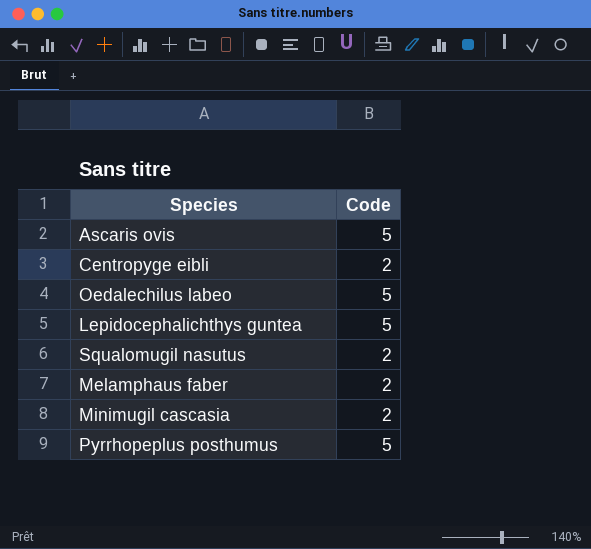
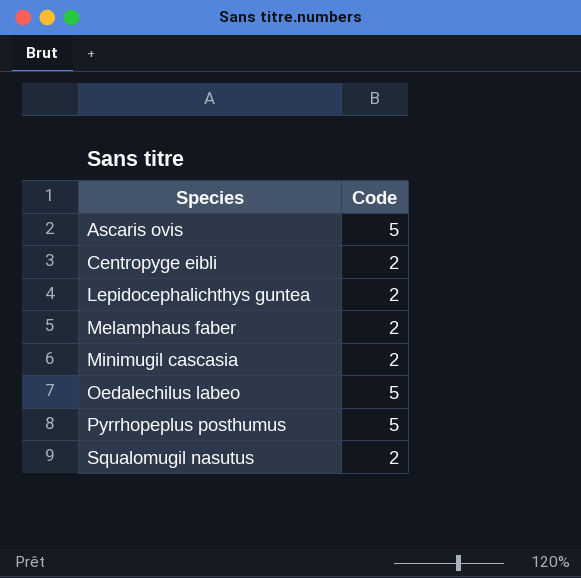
row order: none -> Species ascending
Lepidocephalichthys guntea | Code: 5 -> 2

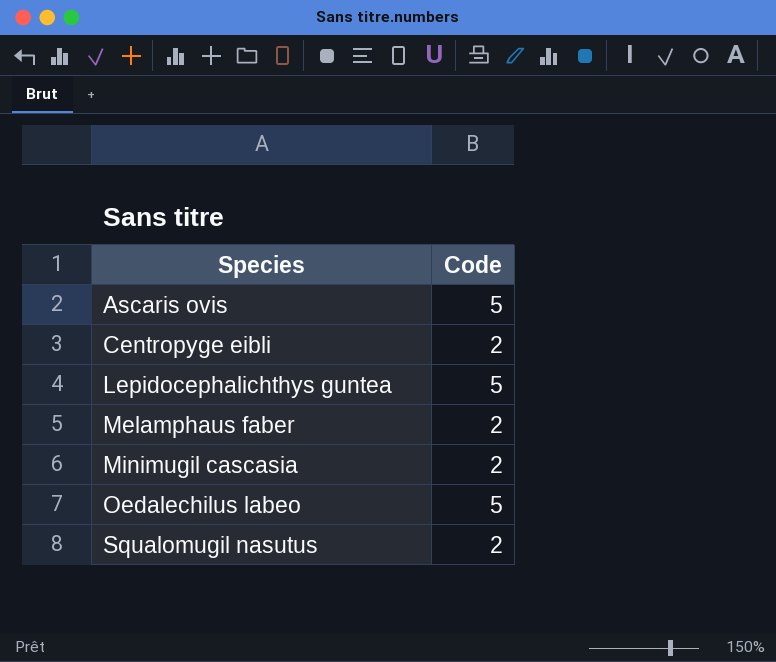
row Pyrrhopeplus posthumus: 5 -> none
Lepidocephalichthys guntea | Code: 2 -> 5

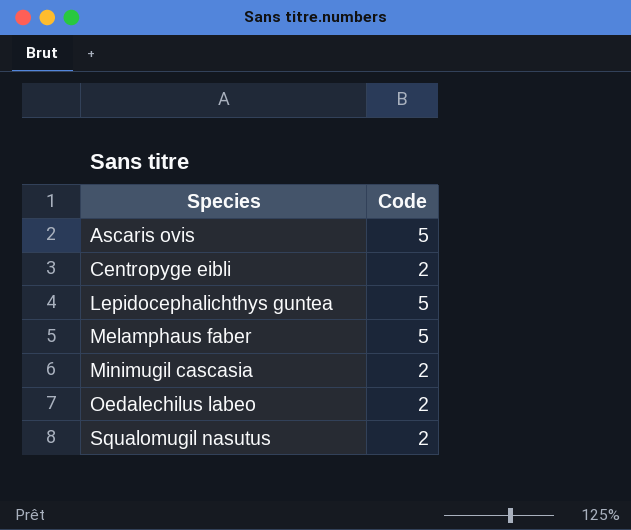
Melamphaus faber | Code: 2 -> 5
Oedalechilus labeo | Code: 5 -> 2

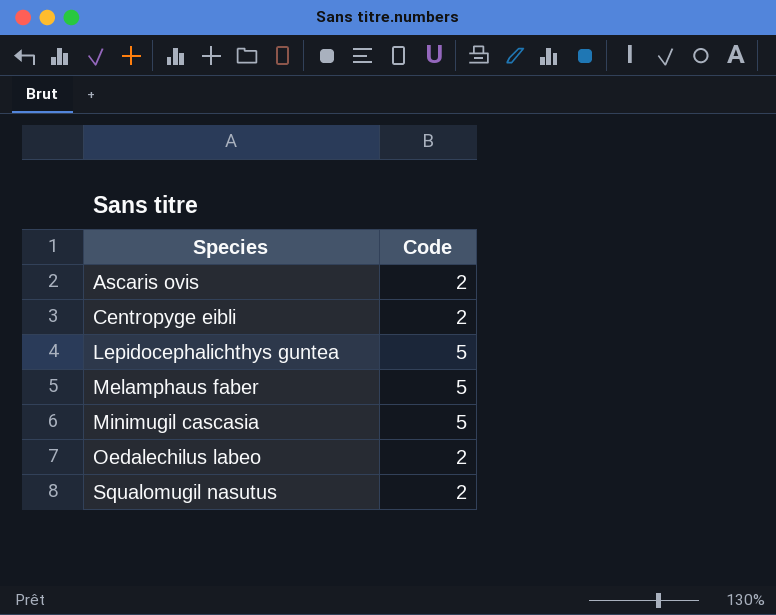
Ascaris ovis | Code: 5 -> 2
Minimugil cascasia | Code: 2 -> 5

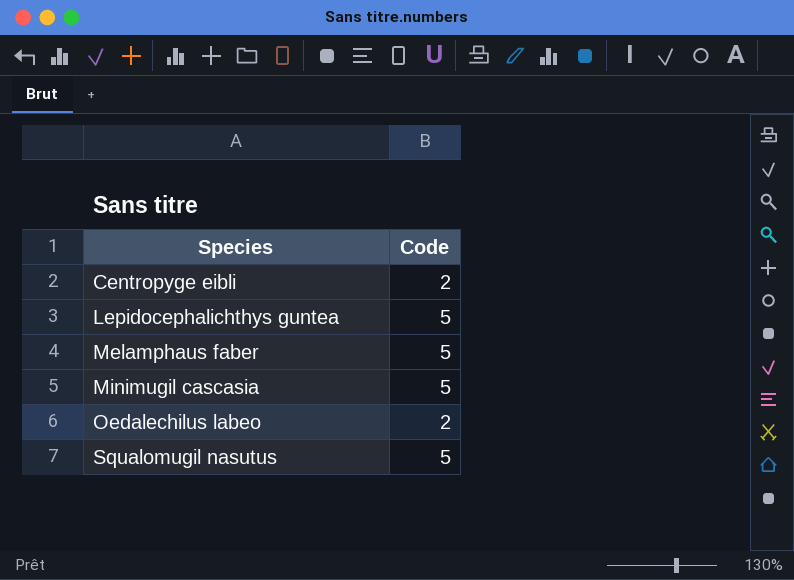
row Ascaris ovis: 2 -> none
Squalomugil nasutus | Code: 2 -> 5

